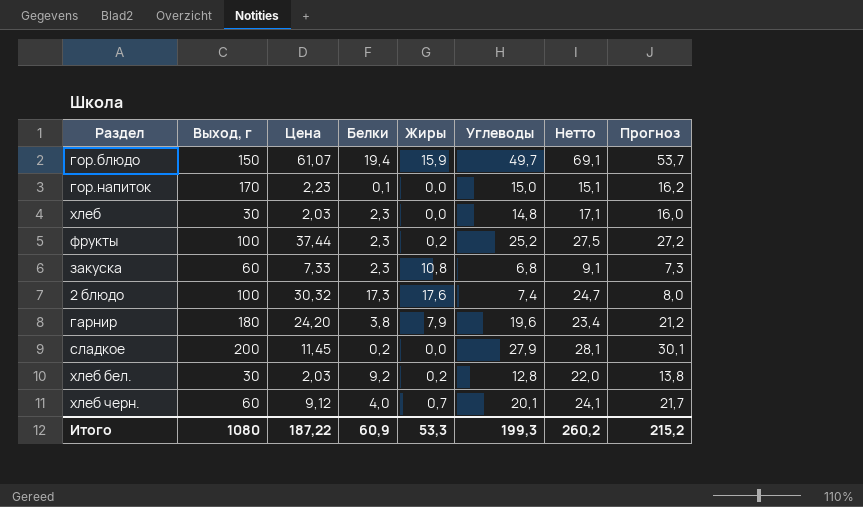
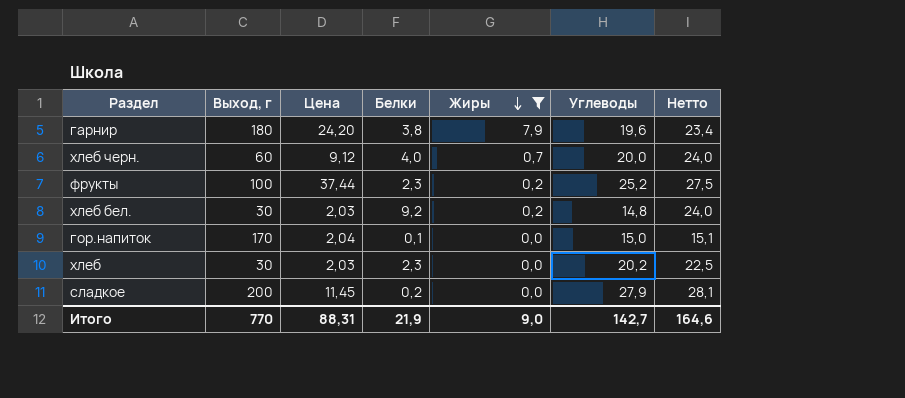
filter: none -> Жиры <= 7,9
row order: none -> Жиры descending
column Прогноз | formula: [Углеводы] * 1,08 -> none
хлеб черн. | Углеводы: 20,1 -> 20,0
хлеб черн. | Нетто: 24,1 -> 24,0
хлеб бел. | Углеводы: 12,8 -> 14,8
хлеб бел. | Нетто: 22,0 -> 24,0
гор.напиток | Цена: 2,23 -> 2,04
хлеб | Углеводы: 14,8 -> 20,2
хлеб | Нетто: 17,1 -> 22,5
Итого | Выход, г: 1080 -> 770
Итого | Цена: 187,22 -> 88,31
Итого | Белки: 60,9 -> 21,9
Итого | Жиры: 53,3 -> 9,0
Итого | Углеводы: 199,3 -> 142,7
Итого | Нетто: 260,2 -> 164,6

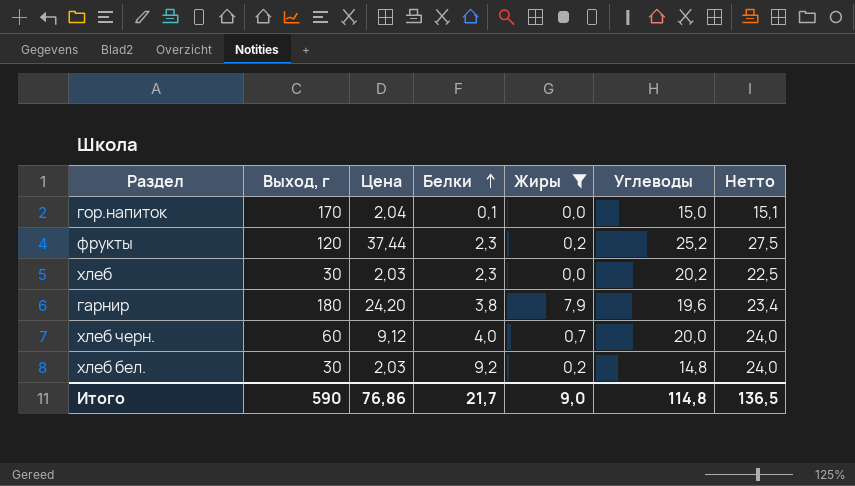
row order: Жиры descending -> Белки ascending
row сладкое: 200 | 11,45 | 0,2 | 0,0 | 27,9 | 28,1 -> none
фрукты | Выход, г: 100 -> 120
Итого | Выход, г: 770 -> 590
Итого | Цена: 88,31 -> 76,86
Итого | Белки: 21,9 -> 21,7
Итого | Углеводы: 142,7 -> 114,8
Итого | Нетто: 164,6 -> 136,5

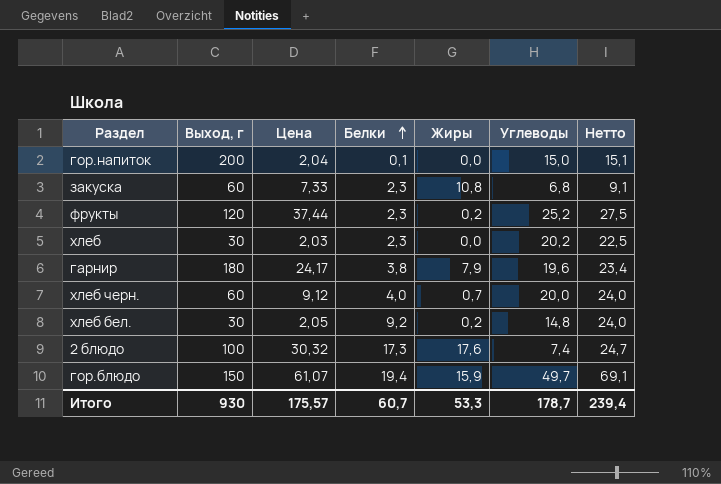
filter: Жиры <= 7,9 -> none
гор.напиток | Выход, г: 170 -> 200
гарнир | Цена: 24,20 -> 24,17
хлеб бел. | Цена: 2,03 -> 2,05
Итого | Выход, г: 590 -> 930
Итого | Цена: 76,86 -> 175,57
Итого | Белки: 21,7 -> 60,7
Итого | Жиры: 9,0 -> 53,3
Итого | Углеводы: 114,8 -> 178,7
Итого | Нетто: 136,5 -> 239,4

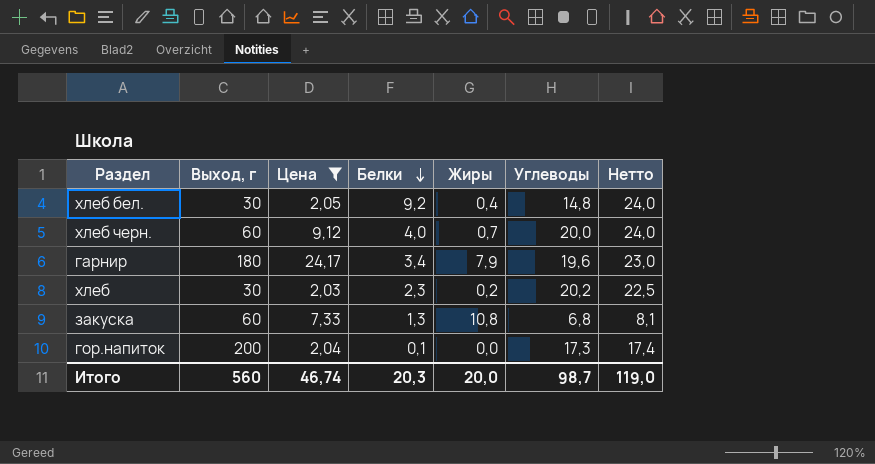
filter: none -> Цена <= 24,17
row order: Белки ascending -> Белки descending
хлеб бел. | Жиры: 0,2 -> 0,4
гарнир | Белки: 3,8 -> 3,4
гарнир | Нетто: 23,4 -> 23,0
хлеб | Жиры: 0,0 -> 0,2
закуска | Белки: 2,3 -> 1,3
закуска | Нетто: 9,1 -> 8,1
гор.напиток | Углеводы: 15,0 -> 17,3
гор.напиток | Нетто: 15,1 -> 17,4
Итого | Выход, г: 930 -> 560
Итого | Цена: 175,57 -> 46,74
Итого | Белки: 60,7 -> 20,3
Итого | Жиры: 53,3 -> 20,0
Итого | Углеводы: 178,7 -> 98,7
Итого | Нетто: 239,4 -> 119,0

